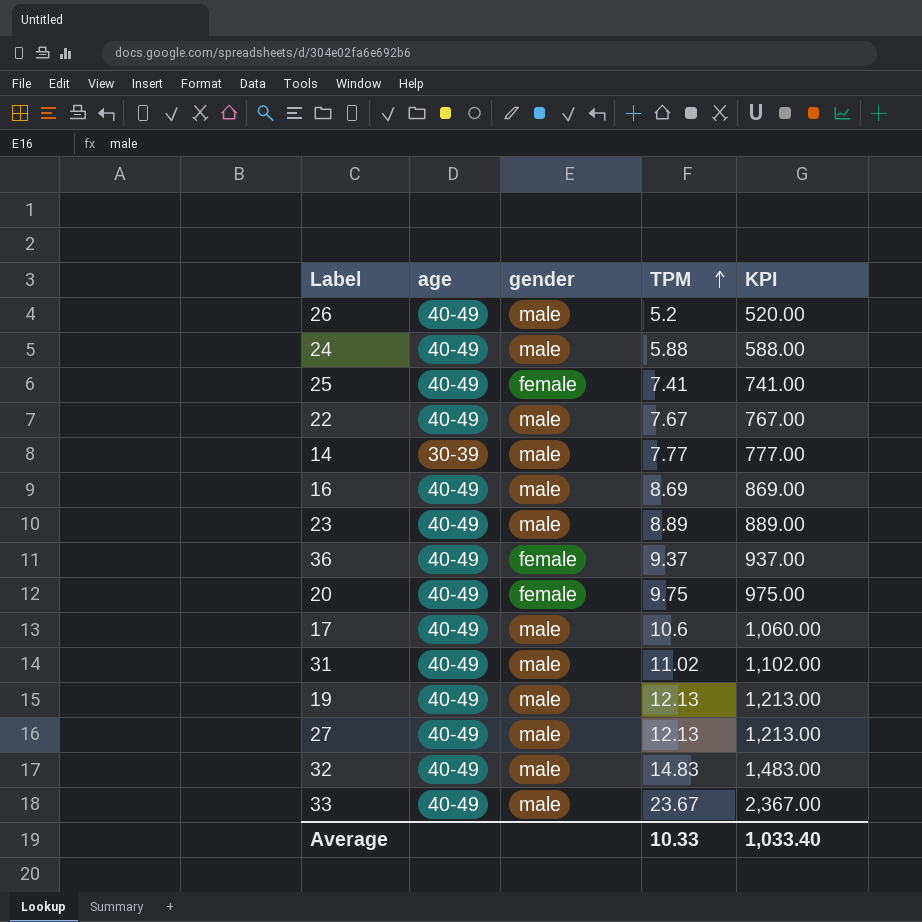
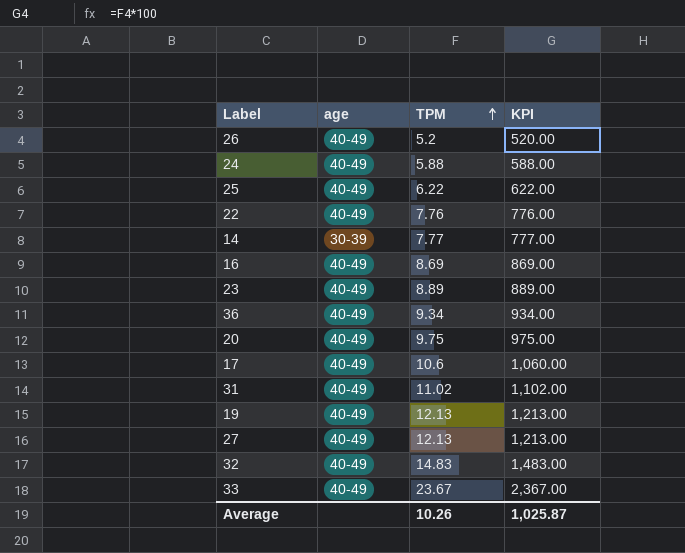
column gender | position: 3 -> none
25 | TPM: 7.41 -> 6.22
25 | KPI: 741.00 -> 622.00
22 | TPM: 7.67 -> 7.76
22 | KPI: 767.00 -> 776.00
36 | TPM: 9.37 -> 9.34
36 | KPI: 937.00 -> 934.00
Average | TPM: 10.33 -> 10.26
Average | KPI: 1,033.40 -> 1,025.87

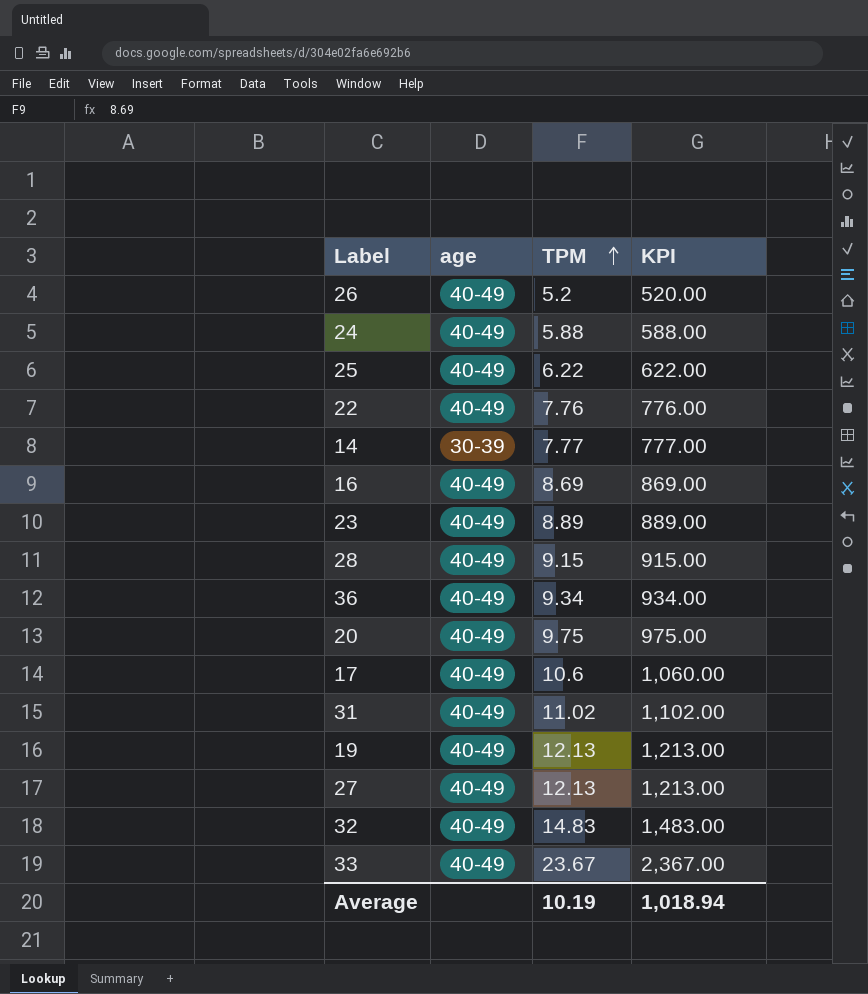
row 28: none -> 40-49 | 9.15 | 915.00
Average | TPM: 10.26 -> 10.19
Average | KPI: 1,025.87 -> 1,018.94

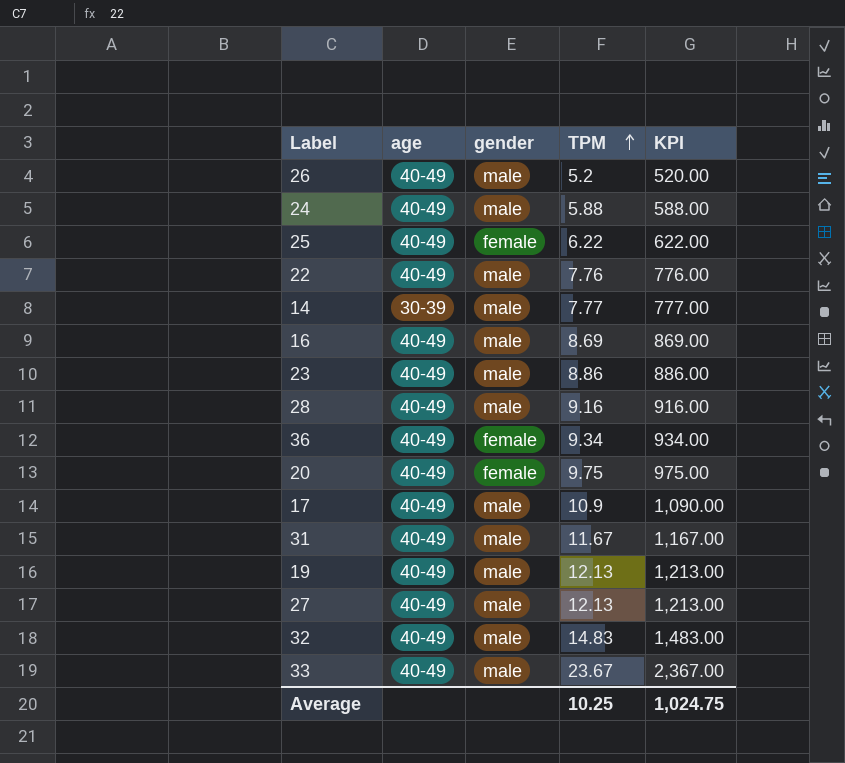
column gender | position: none -> 3
23 | TPM: 8.89 -> 8.86
23 | KPI: 889.00 -> 886.00
28 | TPM: 9.15 -> 9.16
28 | KPI: 915.00 -> 916.00
17 | TPM: 10.6 -> 10.9
17 | KPI: 1,060.00 -> 1,090.00
31 | TPM: 11.02 -> 11.67
31 | KPI: 1,102.00 -> 1,167.00
Average | TPM: 10.19 -> 10.25
Average | KPI: 1,018.94 -> 1,024.75

